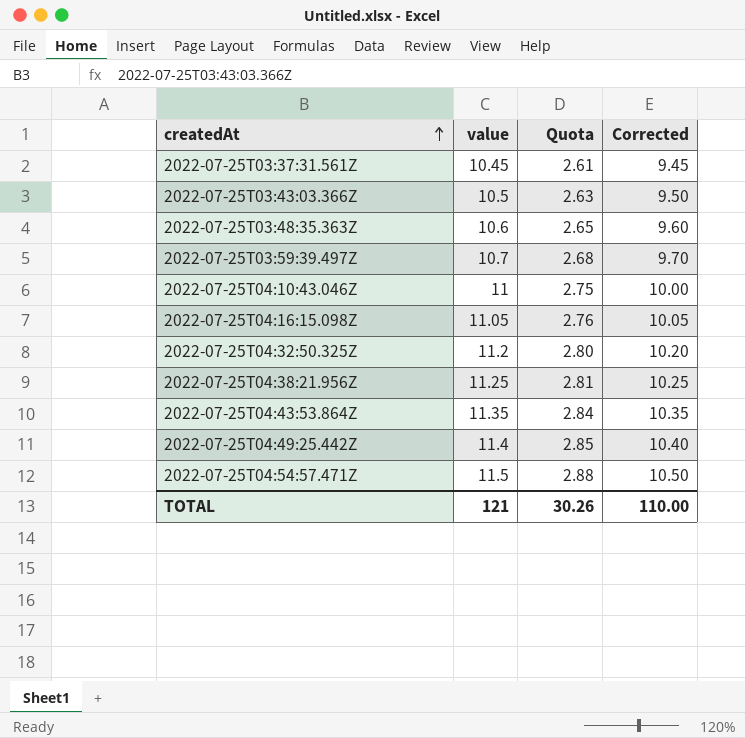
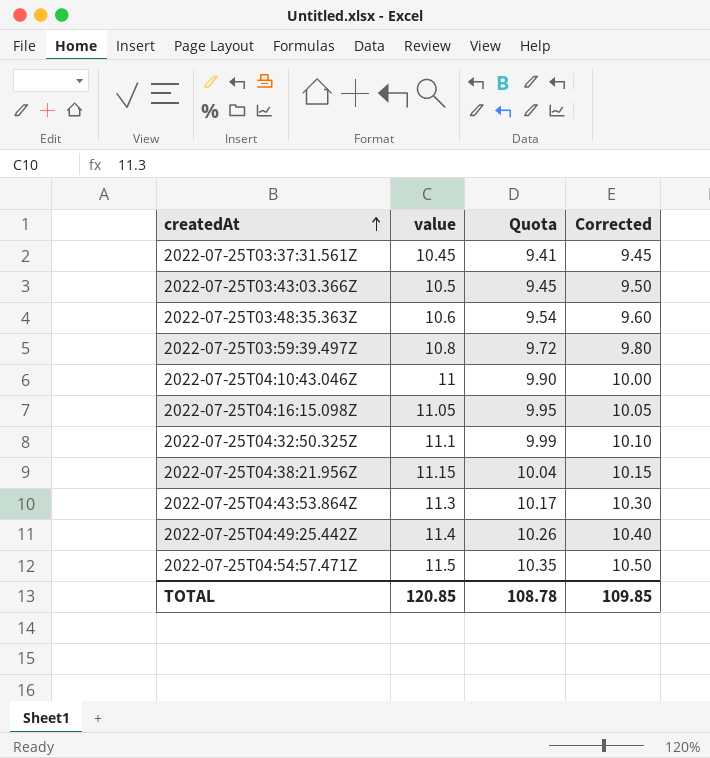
column Quota | formula: [value] * 0.25 -> [value] * 0.9
2022-07-25T03:59:39.497Z | value: 10.7 -> 10.8
2022-07-25T03:59:39.497Z | Corrected: 9.70 -> 9.80
2022-07-25T04:32:50.325Z | value: 11.2 -> 11.1
2022-07-25T04:32:50.325Z | Corrected: 10.20 -> 10.10
2022-07-25T04:38:21.956Z | value: 11.25 -> 11.15
2022-07-25T04:38:21.956Z | Corrected: 10.25 -> 10.15
2022-07-25T04:43:53.864Z | value: 11.35 -> 11.3
2022-07-25T04:43:53.864Z | Corrected: 10.35 -> 10.30
TOTAL | value: 121 -> 120.85
TOTAL | Quota: 30.26 -> 108.78
TOTAL | Corrected: 110.00 -> 109.85

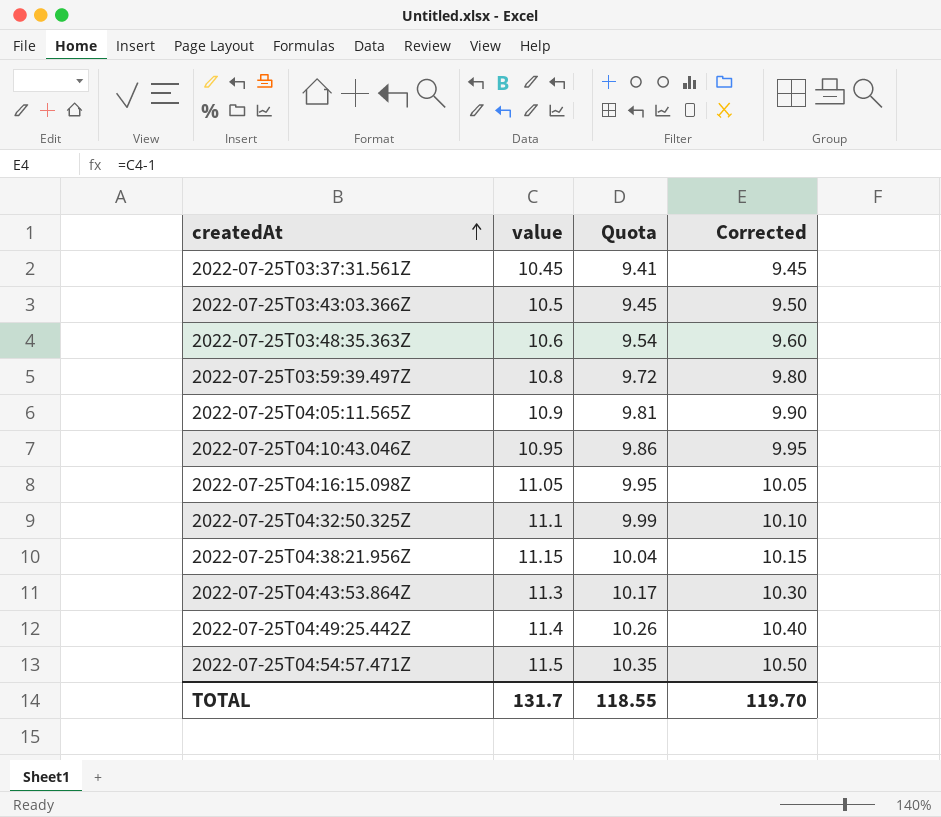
row 2022-07-25T04:05:11.565Z: none -> 10.9 | 9.81 | 9.90
2022-07-25T04:10:43.046Z | value: 11 -> 10.95
2022-07-25T04:10:43.046Z | Quota: 9.90 -> 9.86
2022-07-25T04:10:43.046Z | Corrected: 10.00 -> 9.95
TOTAL | value: 120.85 -> 131.7
TOTAL | Quota: 108.78 -> 118.55
TOTAL | Corrected: 109.85 -> 119.70

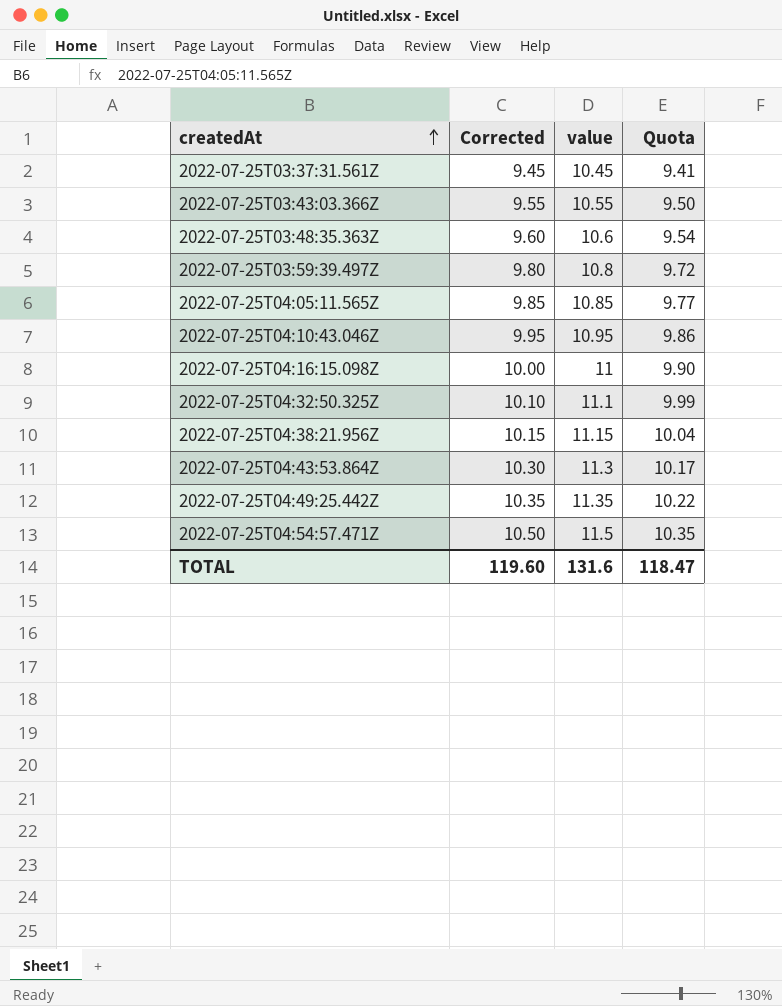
column Corrected | position: 4 -> 2
2022-07-25T03:43:03.366Z | Corrected: 9.50 -> 9.55
2022-07-25T03:43:03.366Z | value: 10.5 -> 10.55
2022-07-25T03:43:03.366Z | Quota: 9.45 -> 9.50
2022-07-25T04:05:11.565Z | Corrected: 9.90 -> 9.85
2022-07-25T04:05:11.565Z | value: 10.9 -> 10.85
2022-07-25T04:05:11.565Z | Quota: 9.81 -> 9.77
2022-07-25T04:16:15.098Z | Corrected: 10.05 -> 10.00
2022-07-25T04:16:15.098Z | value: 11.05 -> 11
2022-07-25T04:16:15.098Z | Quota: 9.95 -> 9.90
2022-07-25T04:49:25.442Z | Corrected: 10.40 -> 10.35
2022-07-25T04:49:25.442Z | value: 11.4 -> 11.35
2022-07-25T04:49:25.442Z | Quota: 10.26 -> 10.22
TOTAL | Corrected: 119.70 -> 119.60
TOTAL | value: 131.7 -> 131.6
TOTAL | Quota: 118.55 -> 118.47

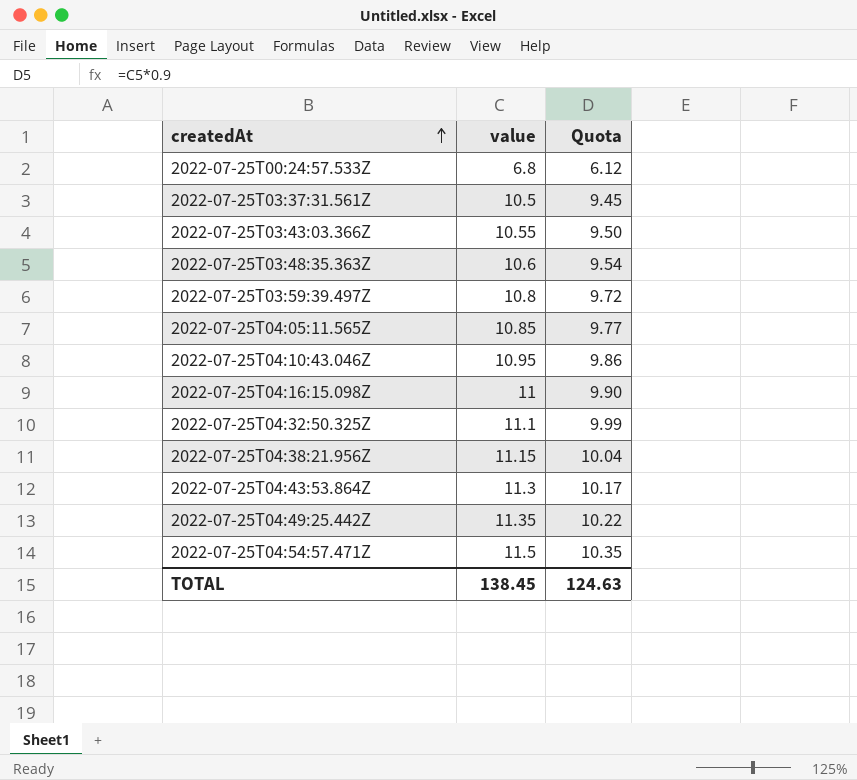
column Corrected | formula: [value] - 1 -> none
row 2022-07-25T00:24:57.533Z: none -> 6.8 | 6.12
2022-07-25T03:37:31.561Z | value: 10.45 -> 10.5
2022-07-25T03:37:31.561Z | Quota: 9.41 -> 9.45
TOTAL | value: 131.6 -> 138.45
TOTAL | Quota: 118.47 -> 124.63

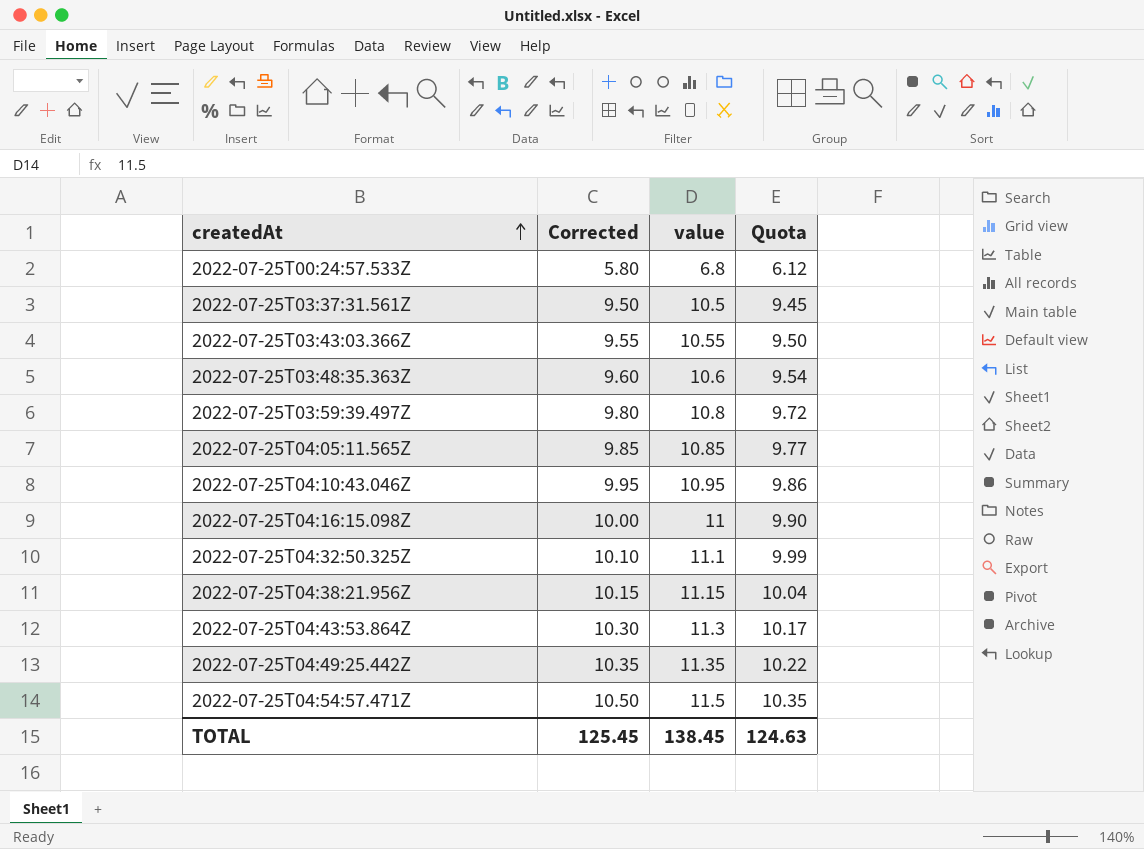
column Corrected | formula: none -> [value] - 1

